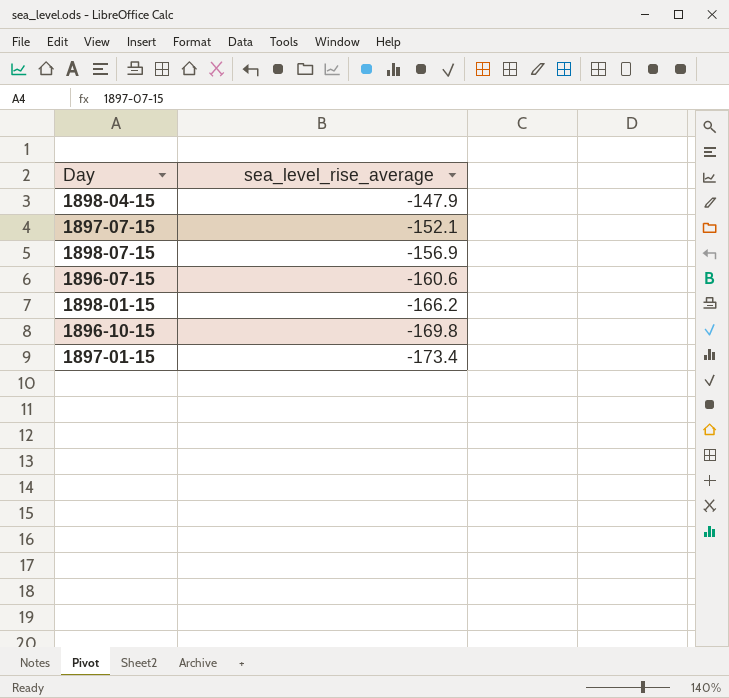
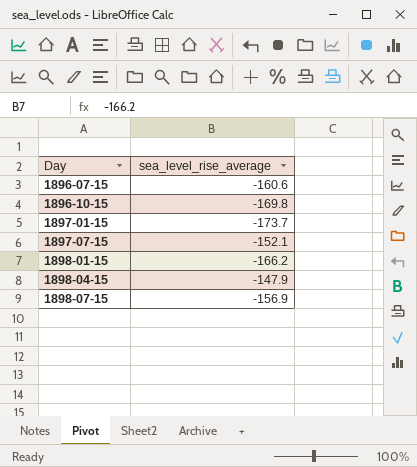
row order: sea_level_rise_average descending -> Day ascending
1897-01-15 | sea_level_rise_average: -173.4 -> -173.7

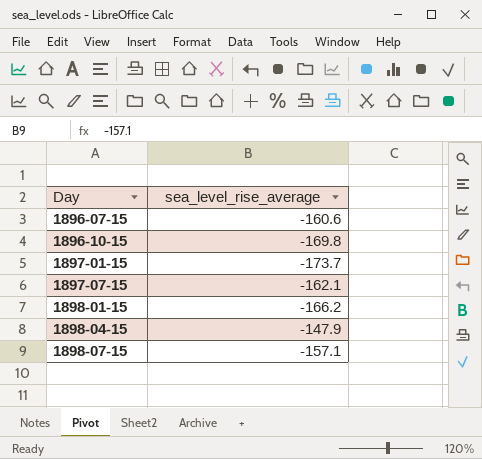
1897-07-15 | sea_level_rise_average: -152.1 -> -162.1
1898-07-15 | sea_level_rise_average: -156.9 -> -157.1

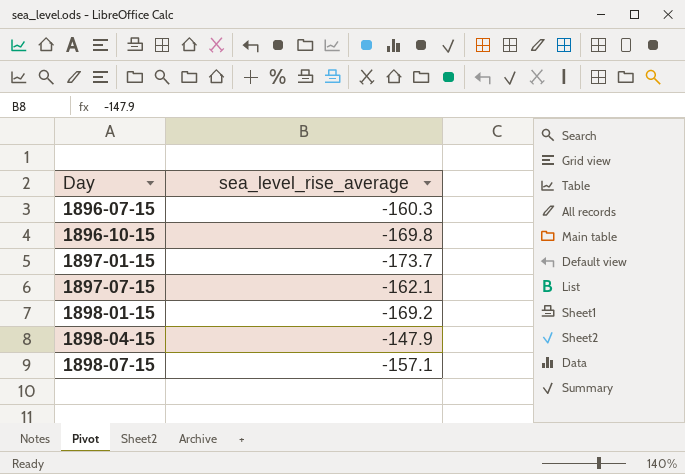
1896-07-15 | sea_level_rise_average: -160.6 -> -160.3
1898-01-15 | sea_level_rise_average: -166.2 -> -169.2

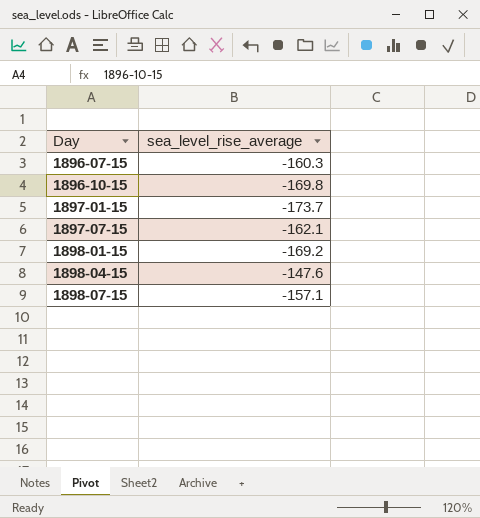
1898-04-15 | sea_level_rise_average: -147.9 -> -147.6

